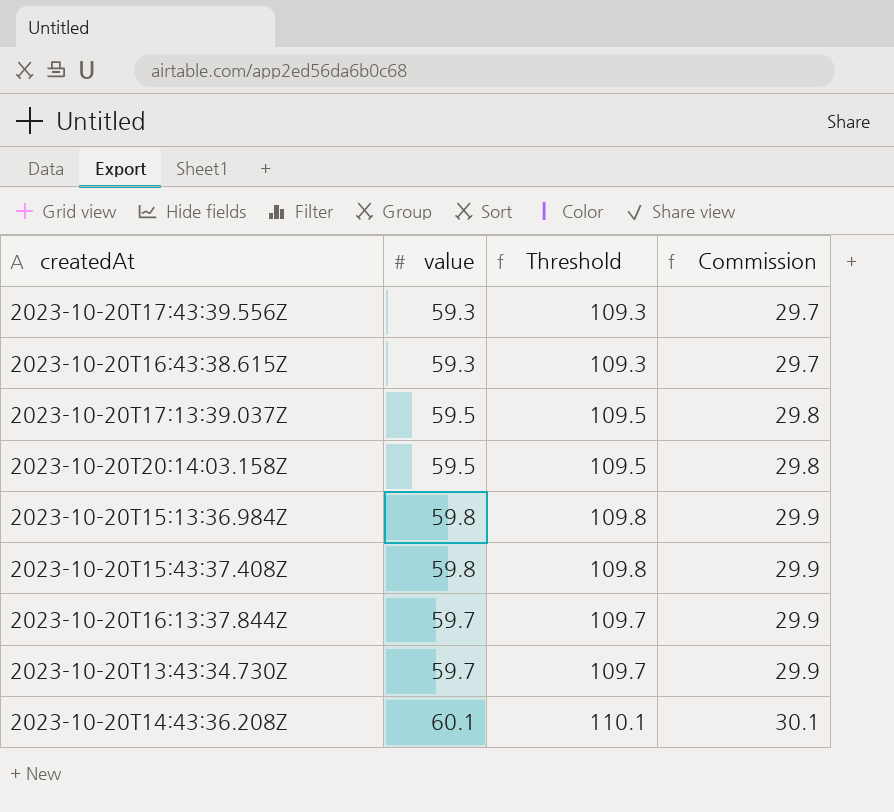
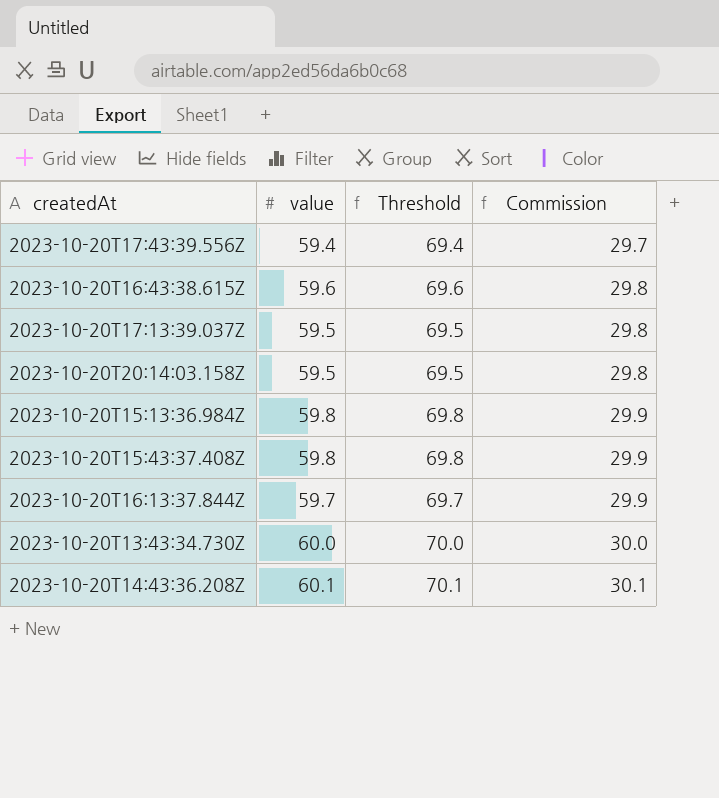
column Threshold | formula: [value] + 50 -> [value] + 10
2023-10-20T17:43:39.556Z | value: 59.3 -> 59.4
2023-10-20T16:43:38.615Z | value: 59.3 -> 59.6
2023-10-20T16:43:38.615Z | Commission: 29.7 -> 29.8
2023-10-20T13:43:34.730Z | value: 59.7 -> 60.0
2023-10-20T13:43:34.730Z | Commission: 29.9 -> 30.0

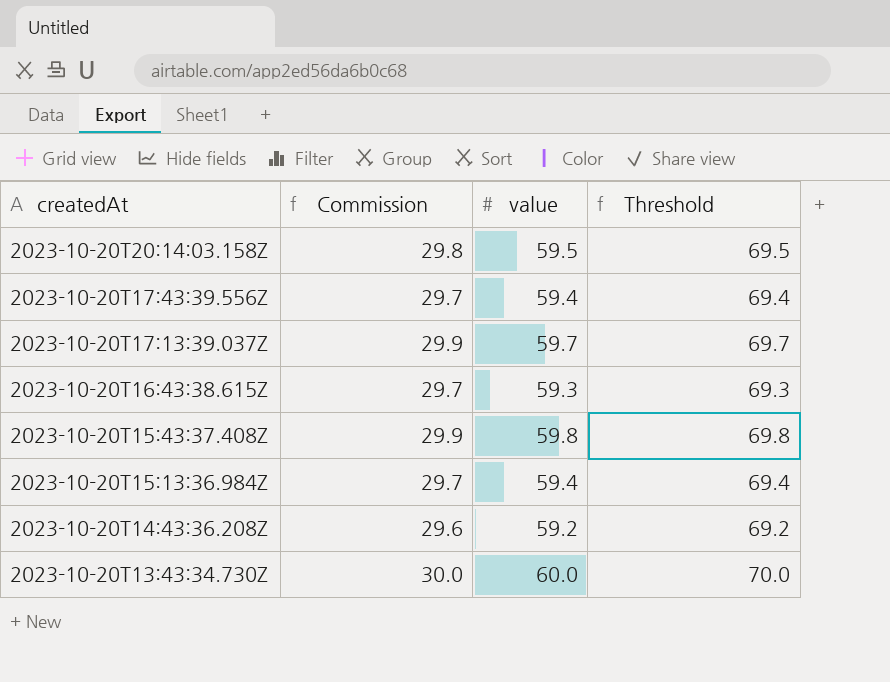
row order: Commission ascending -> createdAt descending
column Commission | position: 4 -> 2
row 2023-10-20T16:13:37.844Z: 59.7 | 69.7 | 29.9 -> none
2023-10-20T17:13:39.037Z | Commission: 29.8 -> 29.9
2023-10-20T17:13:39.037Z | value: 59.5 -> 59.7
2023-10-20T17:13:39.037Z | Threshold: 69.5 -> 69.7
2023-10-20T16:43:38.615Z | Commission: 29.8 -> 29.7
2023-10-20T16:43:38.615Z | value: 59.6 -> 59.3
2023-10-20T16:43:38.615Z | Threshold: 69.6 -> 69.3
2023-10-20T15:13:36.984Z | Commission: 29.9 -> 29.7
2023-10-20T15:13:36.984Z | value: 59.8 -> 59.4
2023-10-20T15:13:36.984Z | Threshold: 69.8 -> 69.4
2023-10-20T14:43:36.208Z | Commission: 30.1 -> 29.6
2023-10-20T14:43:36.208Z | value: 60.1 -> 59.2
2023-10-20T14:43:36.208Z | Threshold: 70.1 -> 69.2

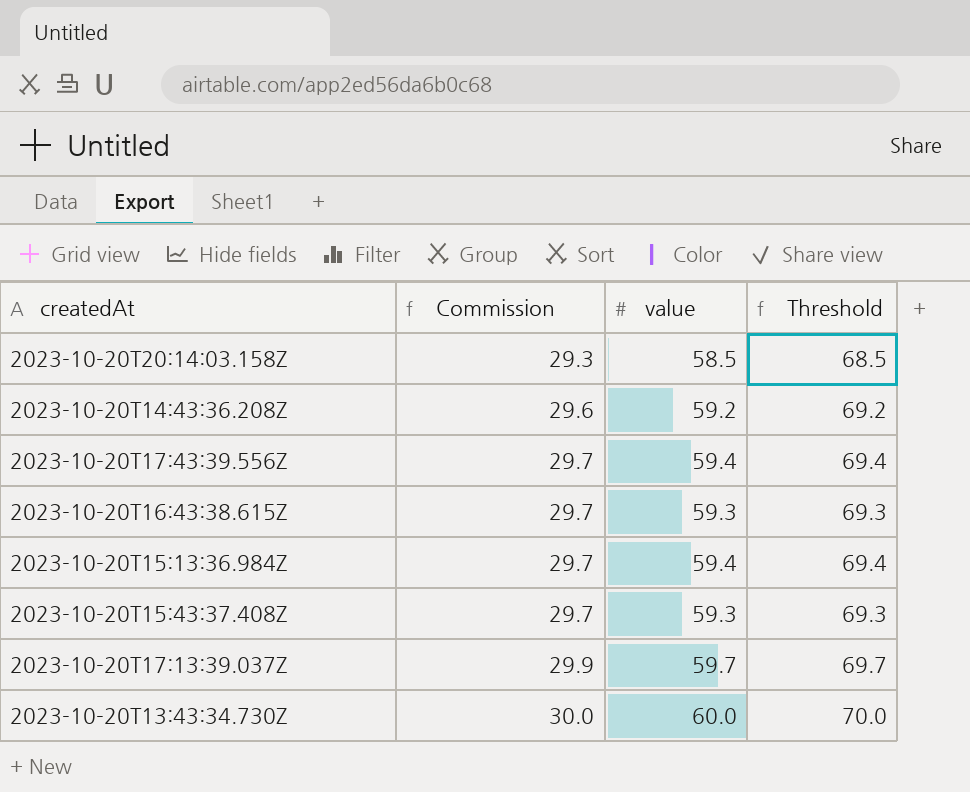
row order: createdAt descending -> Commission ascending
2023-10-20T20:14:03.158Z | Commission: 29.8 -> 29.3
2023-10-20T20:14:03.158Z | value: 59.5 -> 58.5
2023-10-20T20:14:03.158Z | Threshold: 69.5 -> 68.5
2023-10-20T15:43:37.408Z | Commission: 29.9 -> 29.7
2023-10-20T15:43:37.408Z | value: 59.8 -> 59.3
2023-10-20T15:43:37.408Z | Threshold: 69.8 -> 69.3

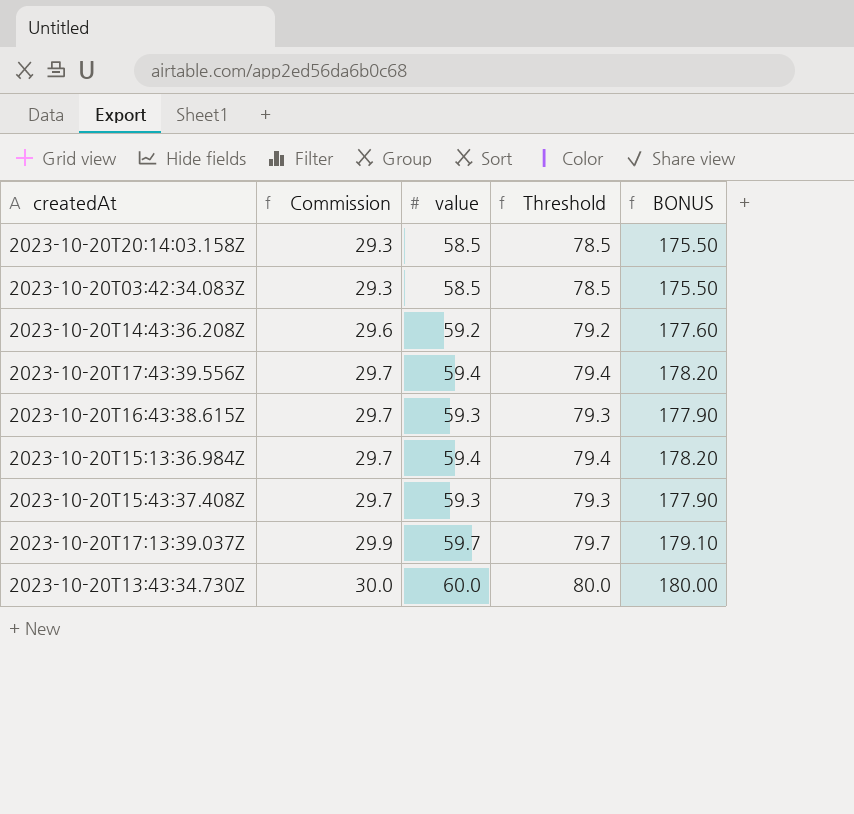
column Threshold | formula: [value] + 10 -> [value] + 20
column BONUS | formula: none -> [value] * 3
row 2023-10-20T03:42:34.083Z: none -> 29.3 | 58.5 | 78.5 | 175.50

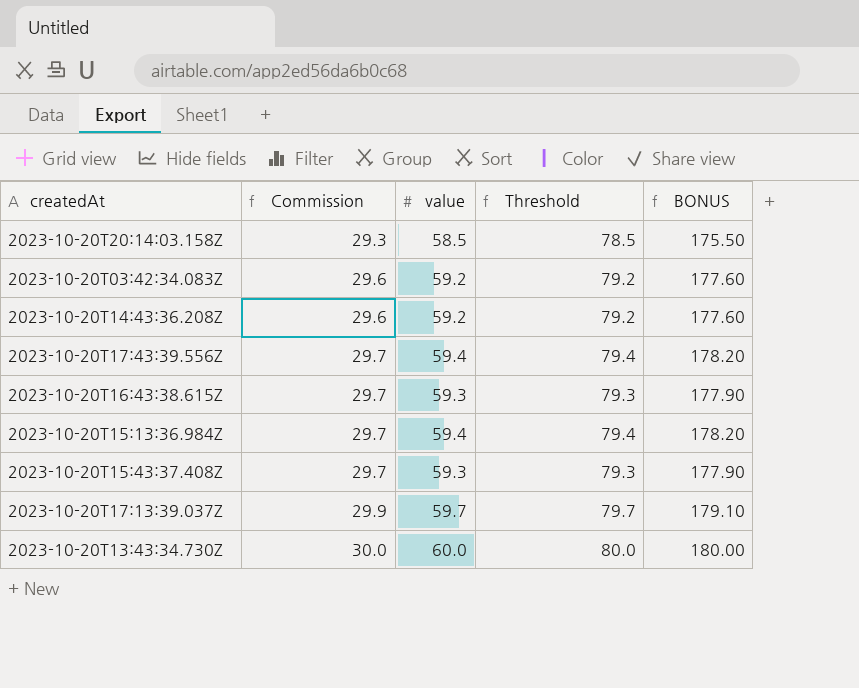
2023-10-20T03:42:34.083Z | Commission: 29.3 -> 29.6
2023-10-20T03:42:34.083Z | value: 58.5 -> 59.2
2023-10-20T03:42:34.083Z | Threshold: 78.5 -> 79.2
2023-10-20T03:42:34.083Z | BONUS: 175.50 -> 177.60

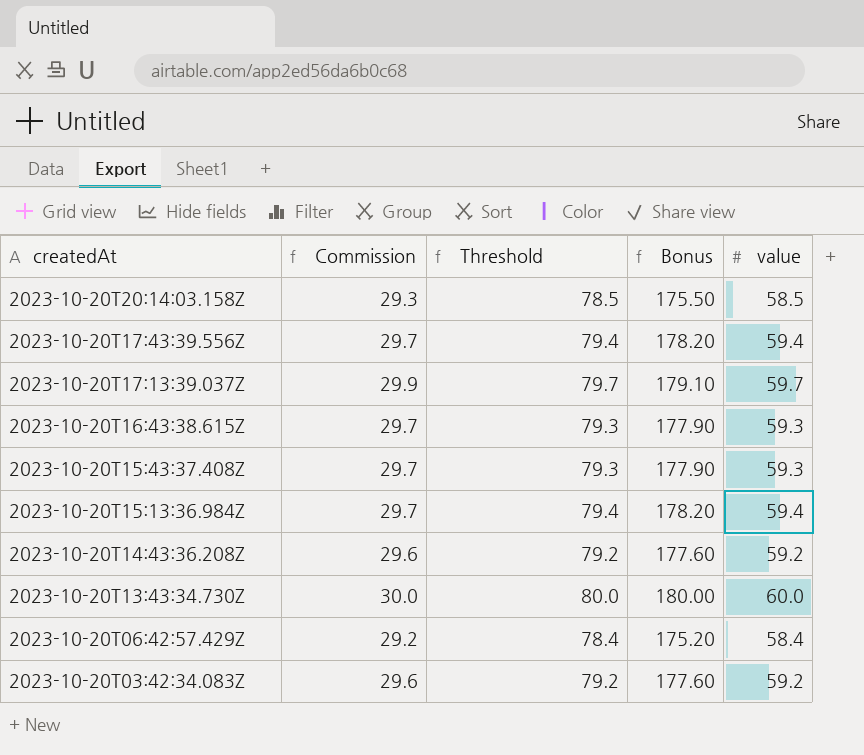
row order: Commission ascending -> createdAt descending
column name: BONUS -> Bonus
column value | position: 3 -> 5
row 2023-10-20T06:42:57.429Z: none -> 29.2 | 78.4 | 175.20 | 58.4

